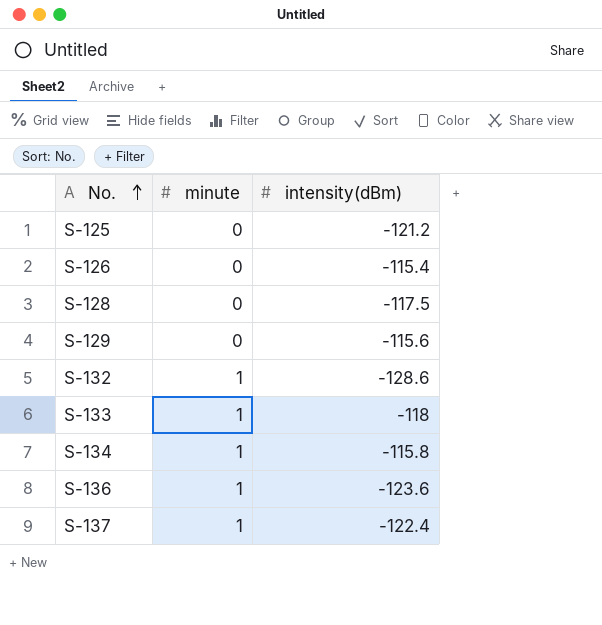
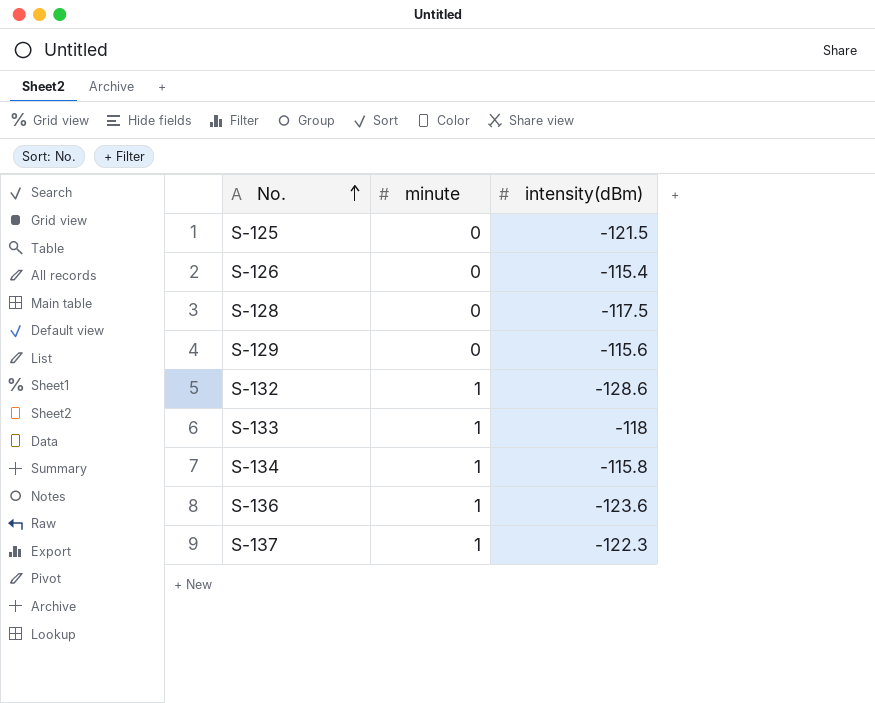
S-125 | intensity(dBm): -121.2 -> -121.5
S-137 | intensity(dBm): -122.4 -> -122.3

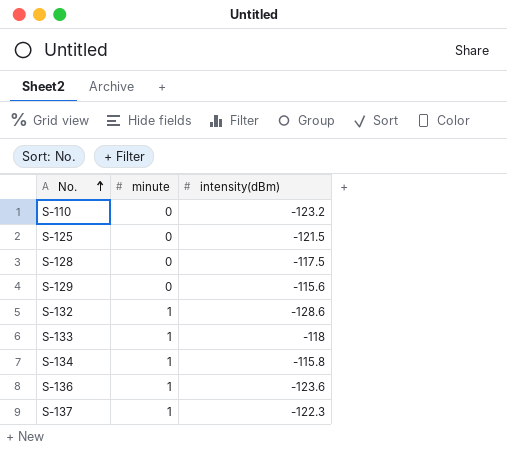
row S-126: 0 | -115.4 -> none
row S-110: none -> 0 | -123.2

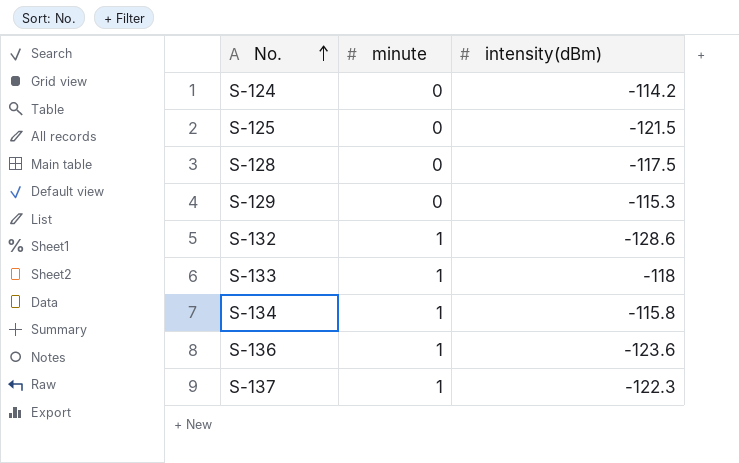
row S-110: 0 | -123.2 -> none
row S-124: none -> 0 | -114.2
S-129 | intensity(dBm): -115.6 -> -115.3

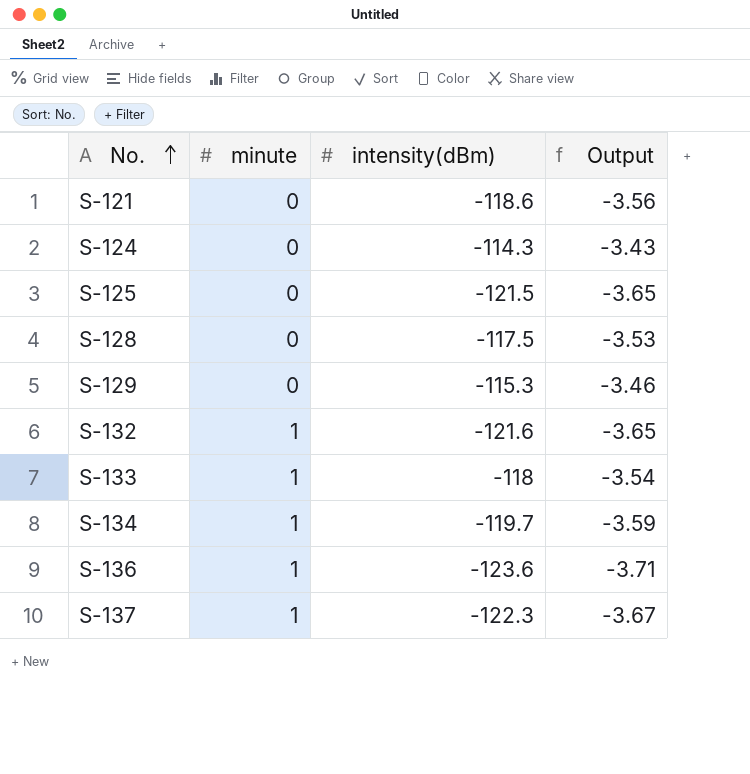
column Output | formula: none -> [intensity(dBm)] * 0.03
row S-121: none -> 0 | -118.6 | -3.56
S-124 | intensity(dBm): -114.2 -> -114.3
S-132 | intensity(dBm): -128.6 -> -121.6
S-134 | intensity(dBm): -115.8 -> -119.7

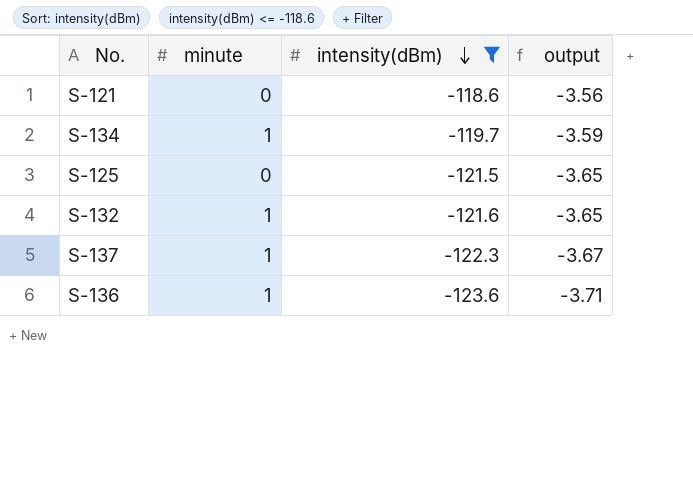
filter: none -> intensity(dBm) <= -118.6
row order: No. ascending -> intensity(dBm) descending
column name: Output -> output

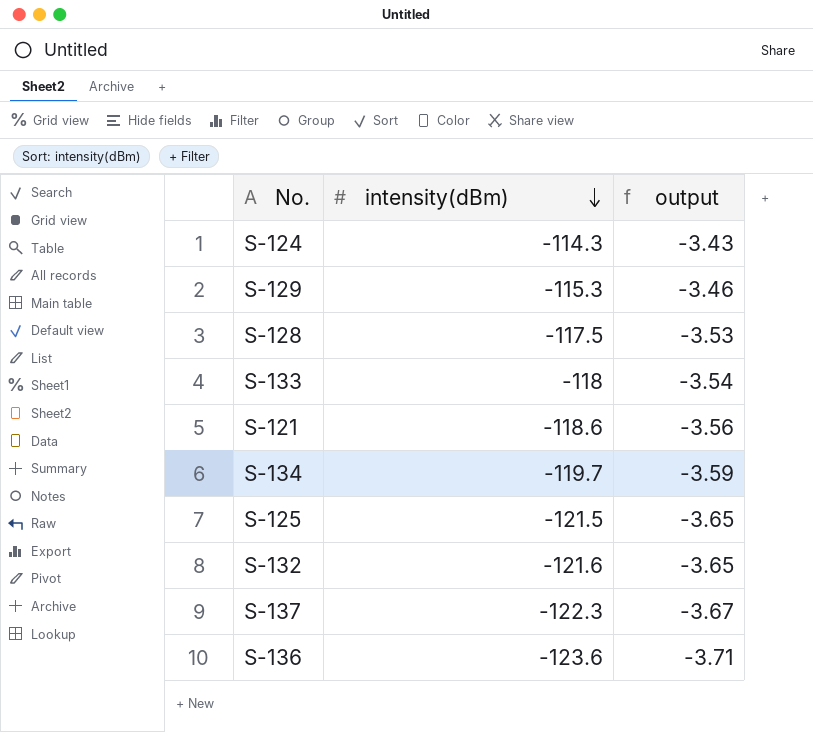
filter: intensity(dBm) <= -118.6 -> none
column minute | position: 2 -> none

